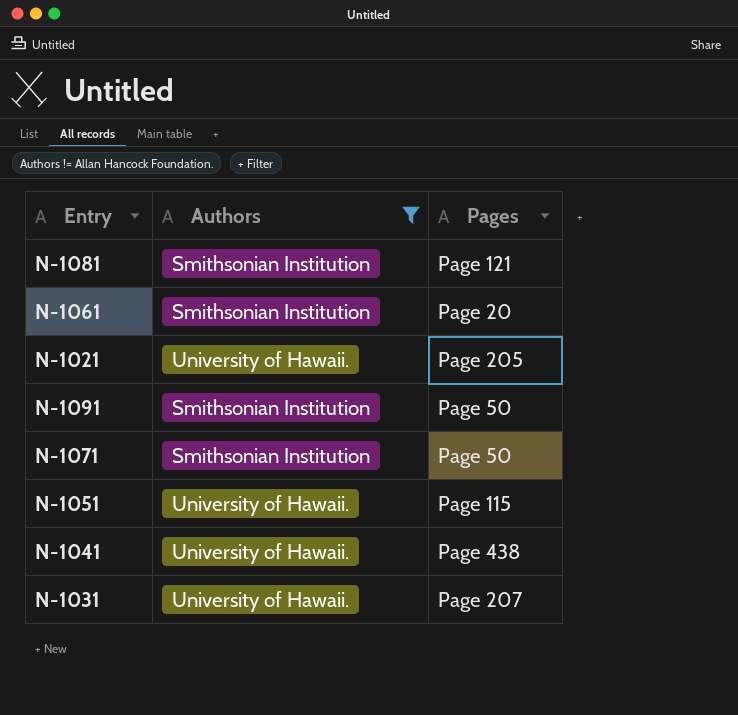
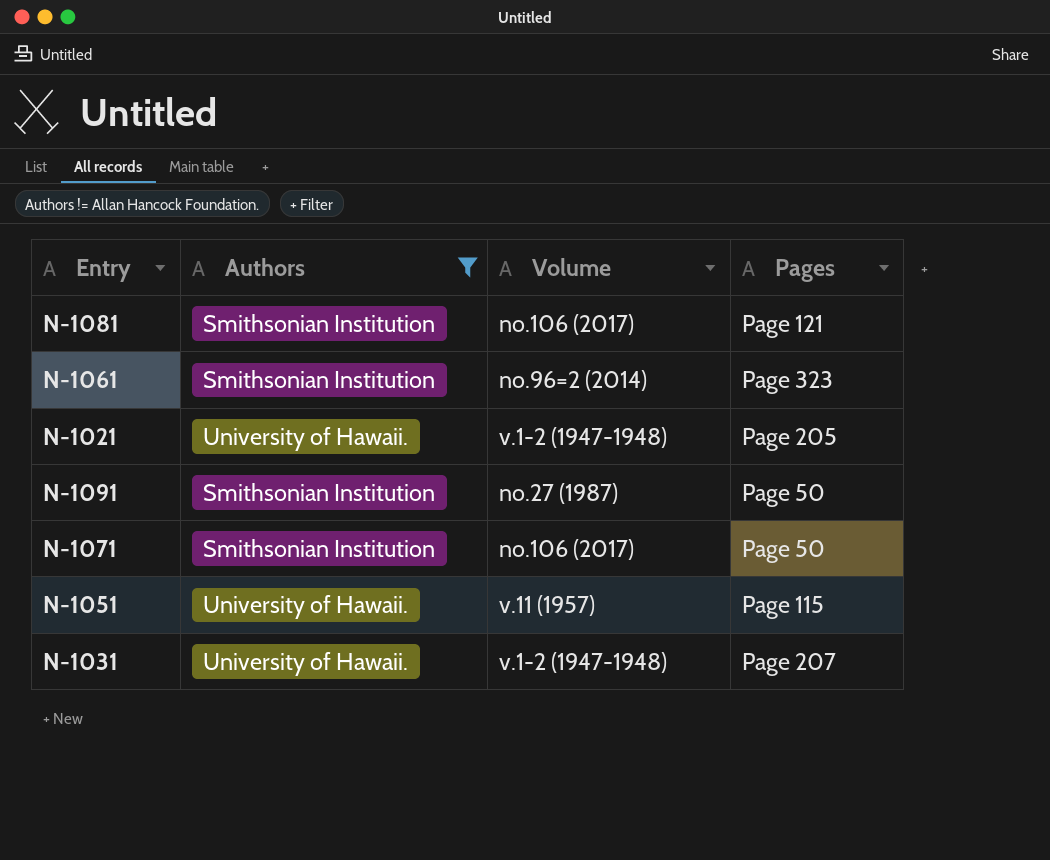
column Volume | position: none -> 3
row N-1041: University of Hawaii. | Page 438 -> none
N-1061 | Pages: Page 20 -> Page 323

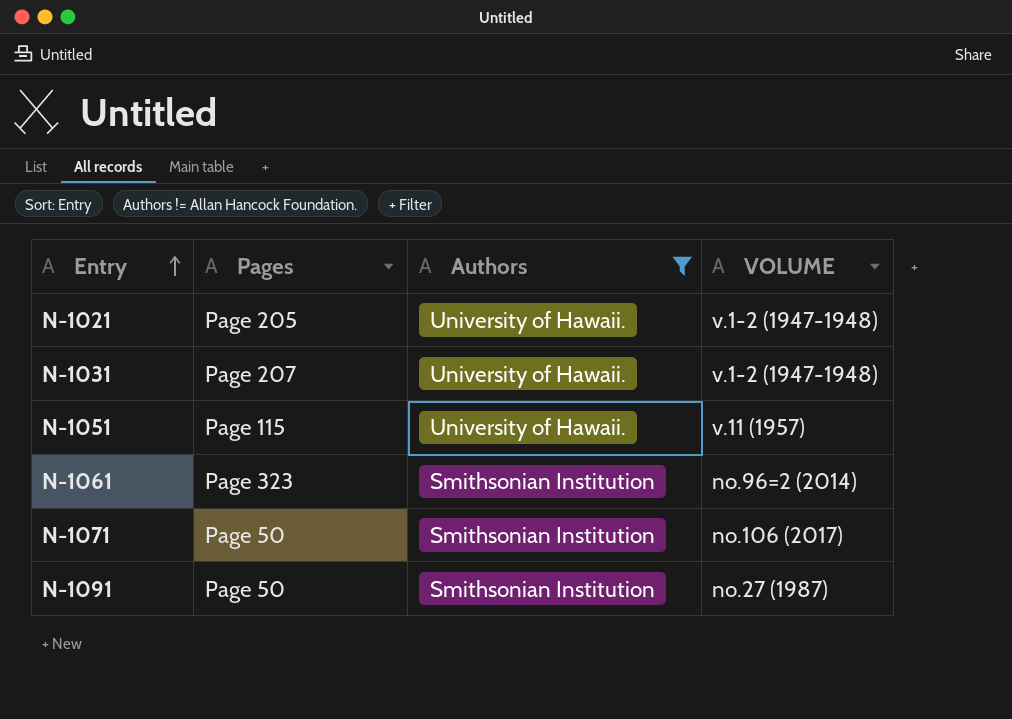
row order: none -> Entry ascending
column Pages | position: 4 -> 2
column name: Volume -> VOLUME
row N-1081: Smithsonian Institution | no.106 (2017) | Page 121 -> none

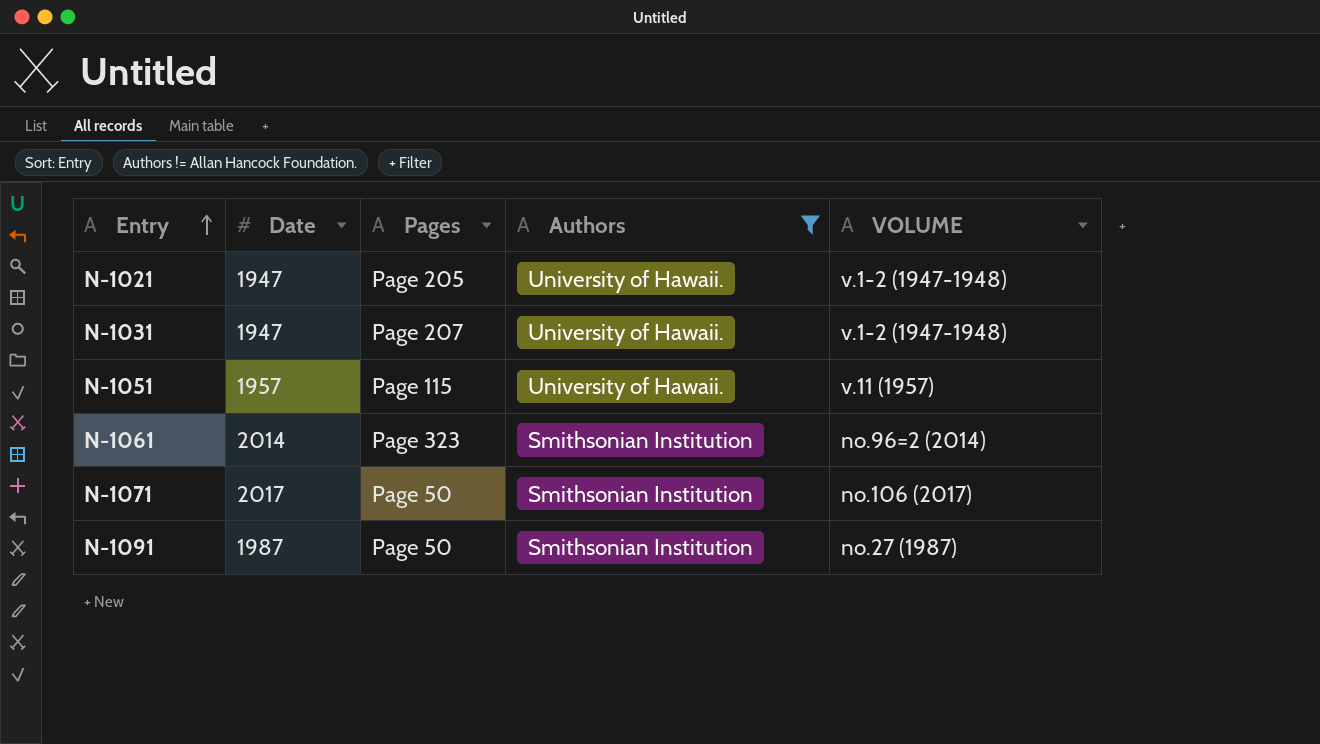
column Date | position: none -> 2

